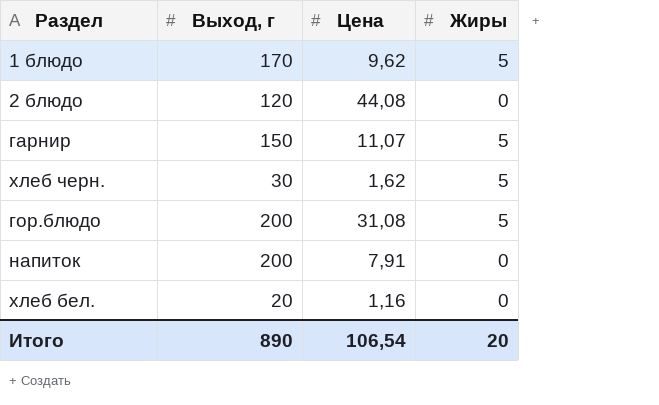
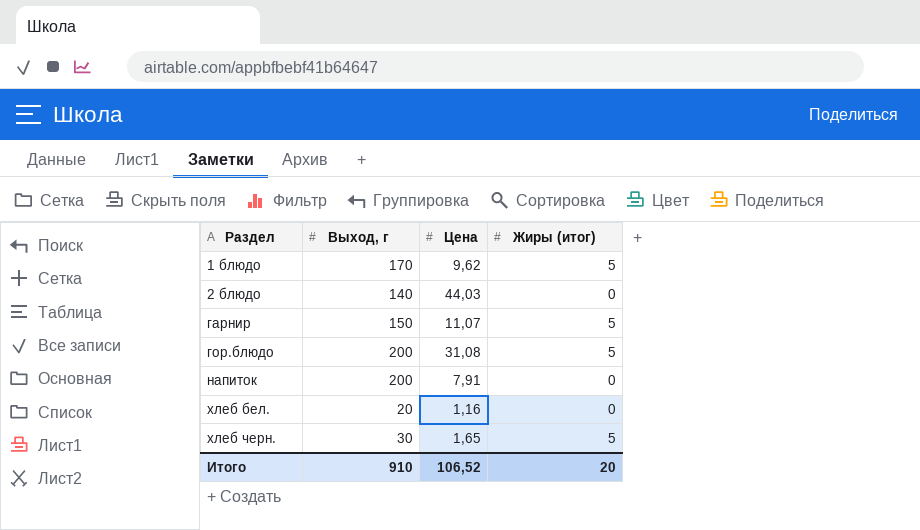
row order: none -> Раздел ascending
column name: Жиры -> Жиры (итог)
2 блюдо | Выход, г: 120 -> 140
2 блюдо | Цена: 44,08 -> 44,03
хлеб черн. | Цена: 1,62 -> 1,65
Итого | Выход, г: 890 -> 910
Итого | Цена: 106,54 -> 106,52

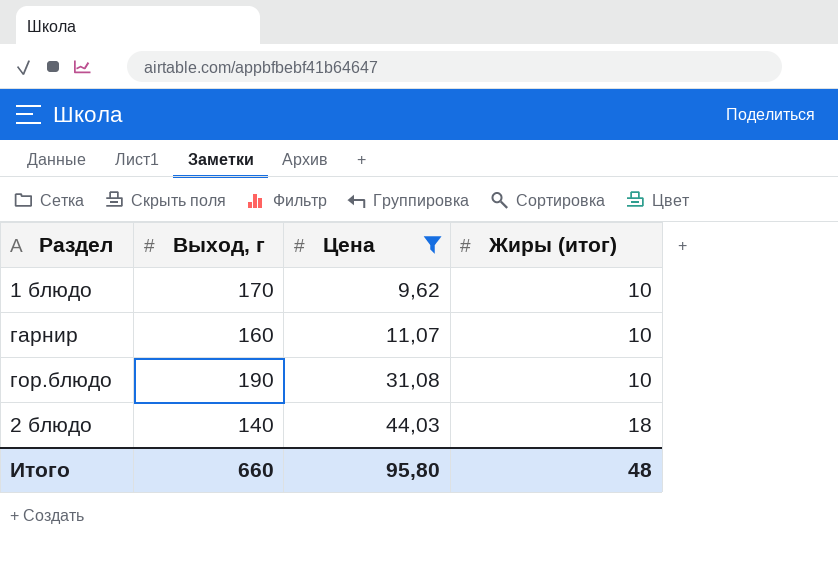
filter: none -> Цена >= 9,62
row order: Раздел ascending -> Цена ascending
1 блюдо | Жиры (итог): 5 -> 10
гарнир | Выход, г: 150 -> 160
гарнир | Жиры (итог): 5 -> 10
гор.блюдо | Выход, г: 200 -> 190
гор.блюдо | Жиры (итог): 5 -> 10
2 блюдо | Жиры (итог): 0 -> 18
Итого | Выход, г: 910 -> 660
Итого | Цена: 106,52 -> 95,80
Итого | Жиры (итог): 20 -> 48

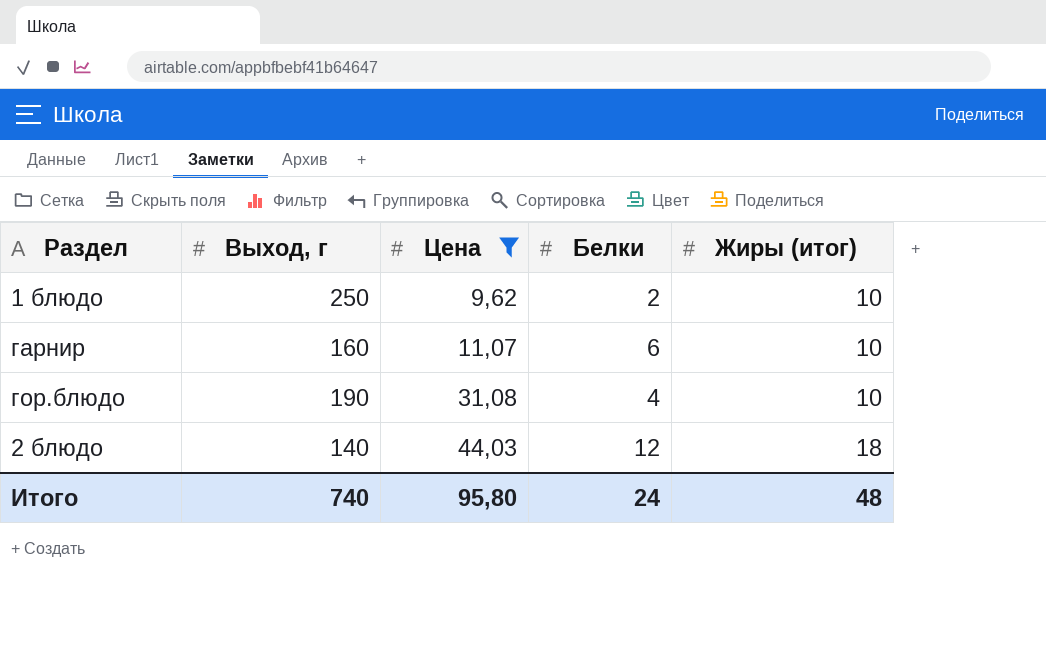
column Белки | position: none -> 4
1 блюдо | Выход, г: 170 -> 250
Итого | Выход, г: 660 -> 740

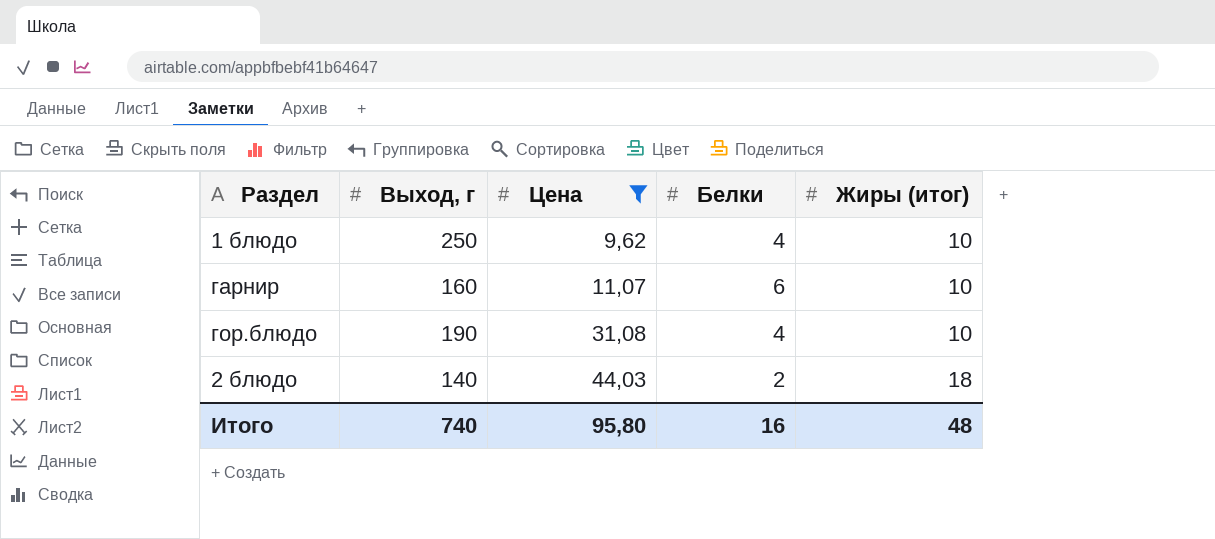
1 блюдо | Белки: 2 -> 4
2 блюдо | Белки: 12 -> 2
Итого | Белки: 24 -> 16

